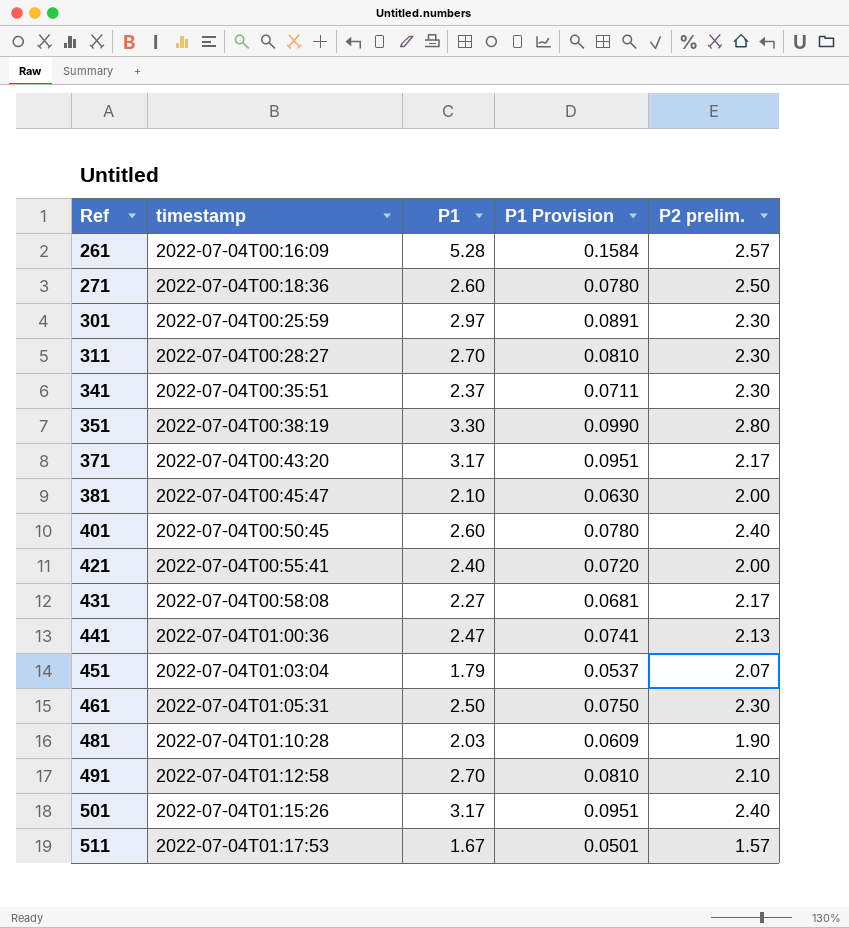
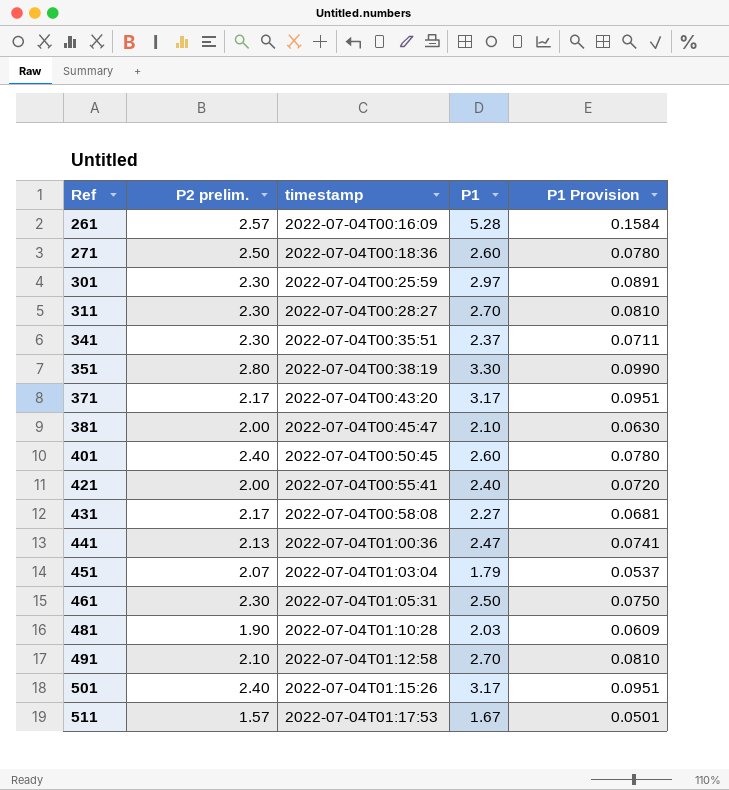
column P2 prelim. | position: 5 -> 2

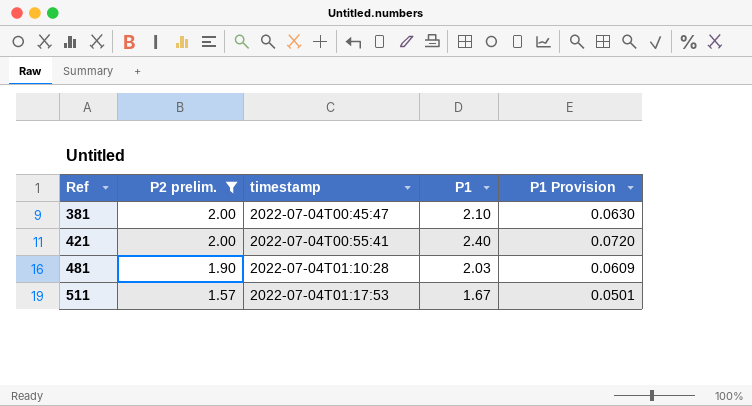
filter: none -> P2 prelim. <= 2.00

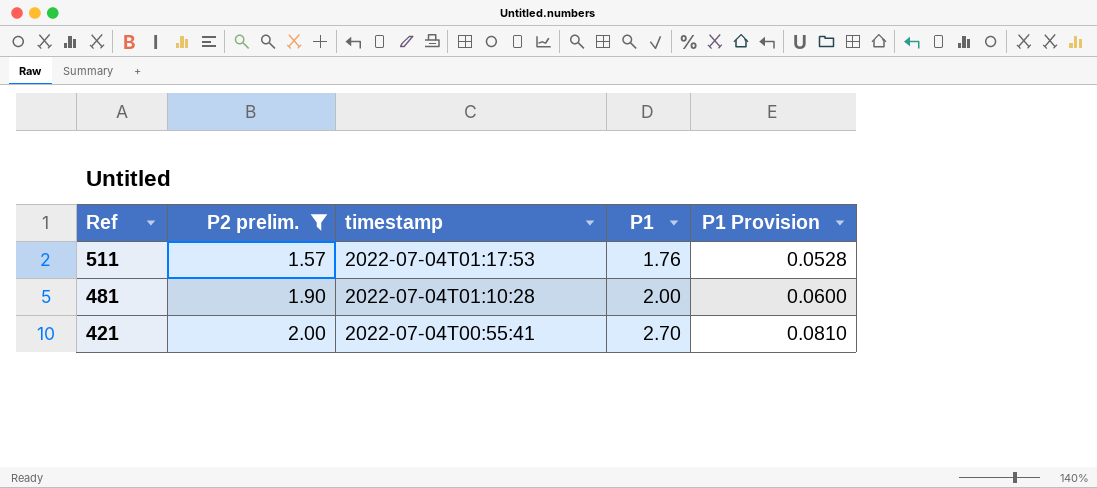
row order: Ref ascending -> Ref descending
row 381: 2.00 | 2022-07-04T00:45:47 | 2.10 | 0.0630 -> none
511 | P1: 1.67 -> 1.76
511 | P1 Provision: 0.0501 -> 0.0528
481 | P1: 2.03 -> 2.00
481 | P1 Provision: 0.0609 -> 0.0600
421 | P1: 2.40 -> 2.70
421 | P1 Provision: 0.0720 -> 0.0810

